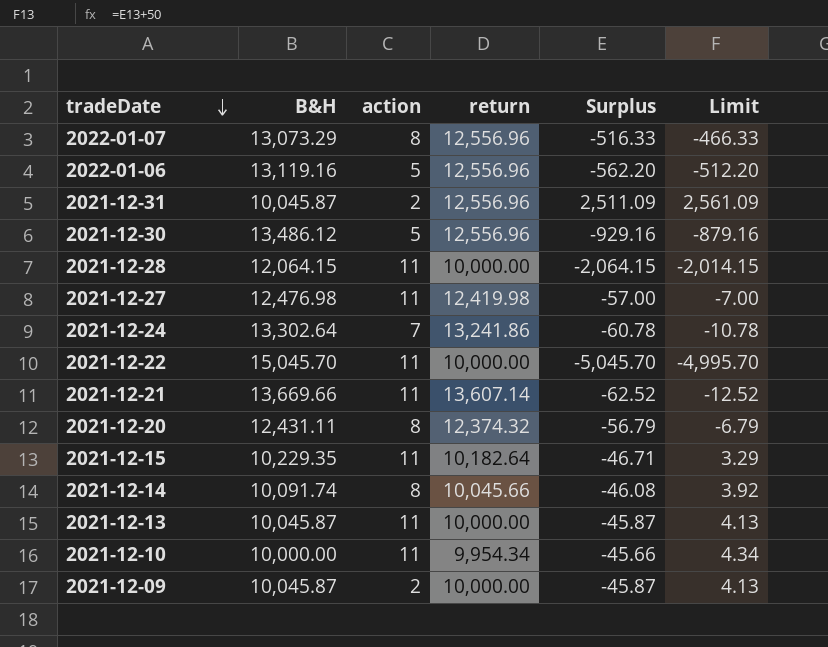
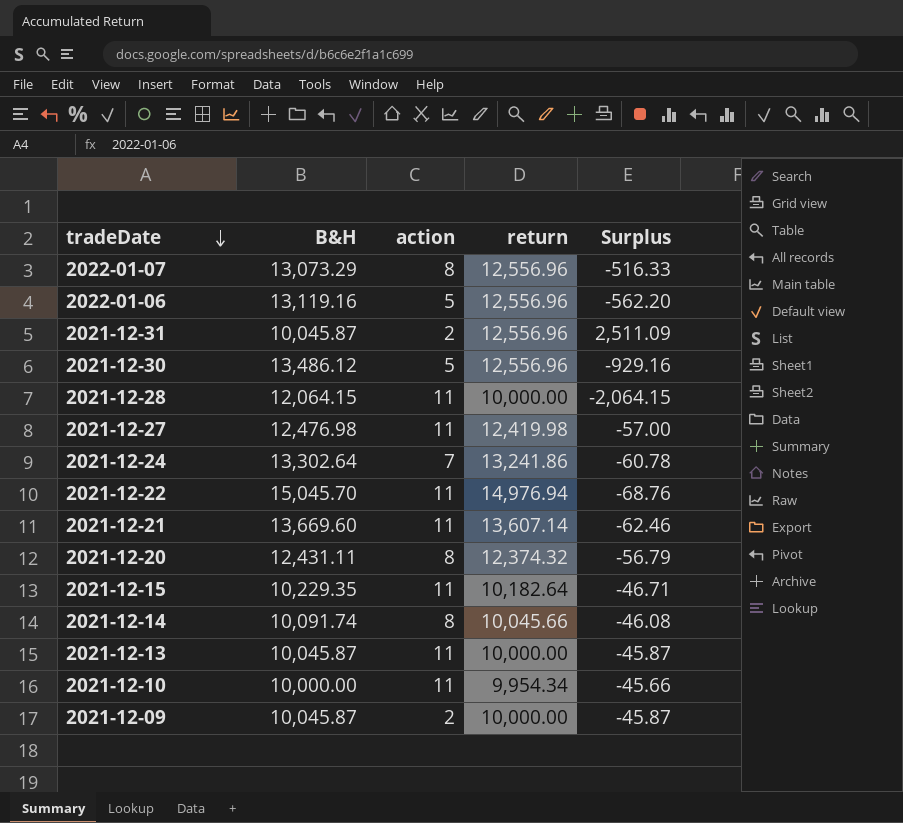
column Limit | formula: [Surplus] + 50 -> none
2021-12-22 | return: 10,000.00 -> 14,976.94
2021-12-22 | Surplus: -5,045.70 -> -68.76
2021-12-21 | B&H: 13,669.66 -> 13,669.60
2021-12-21 | Surplus: -62.52 -> -62.46

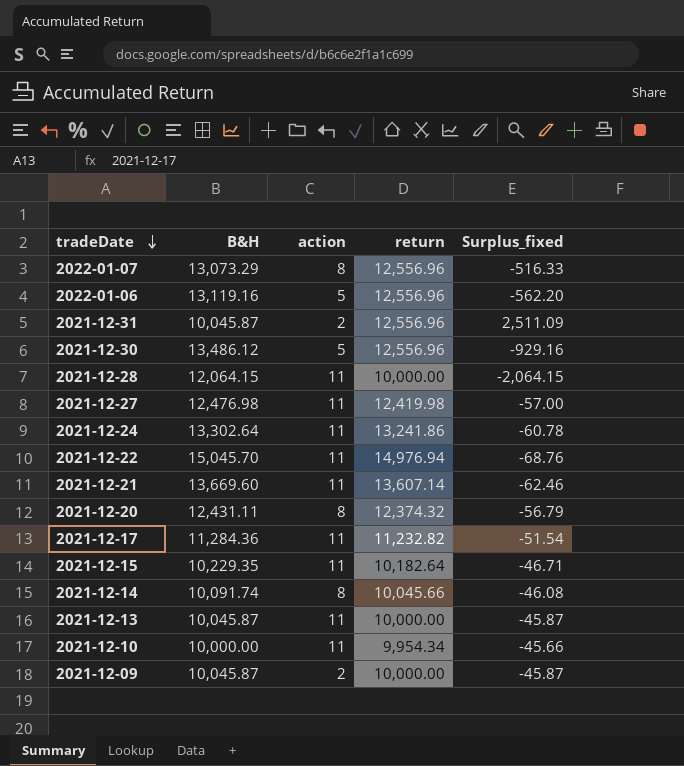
column name: Surplus -> Surplus_fixed
2021-12-24 | action: 7 -> 11
row 2021-12-17: none -> 11,284.36 | 11 | 11,232.82 | -51.54

